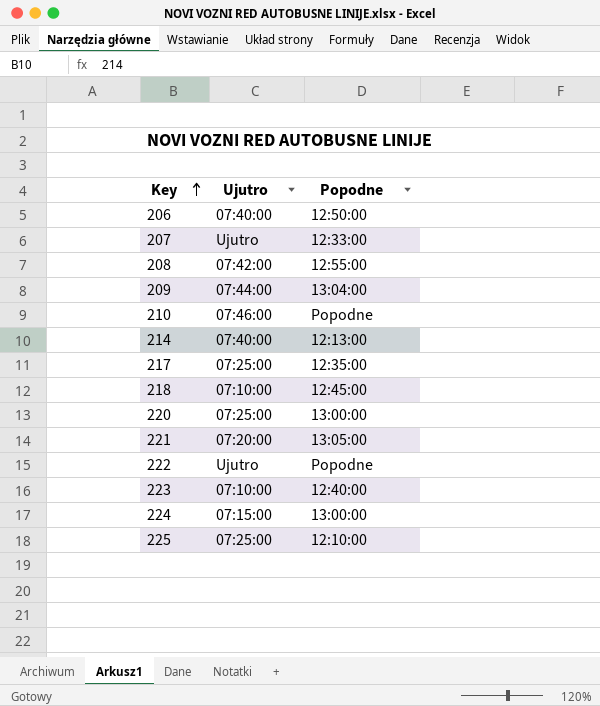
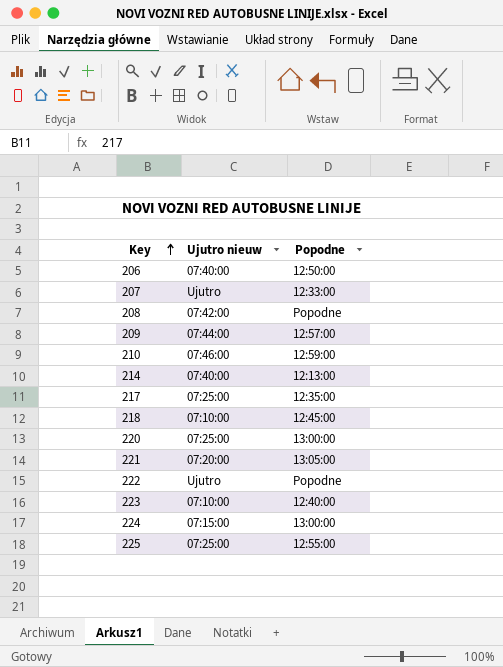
column name: Ujutro -> Ujutro nieuw
208 | Popodne: 12:55:00 -> Popodne
209 | Popodne: 13:04:00 -> 12:57:00
210 | Popodne: Popodne -> 12:59:00
225 | Popodne: 12:10:00 -> 12:55:00

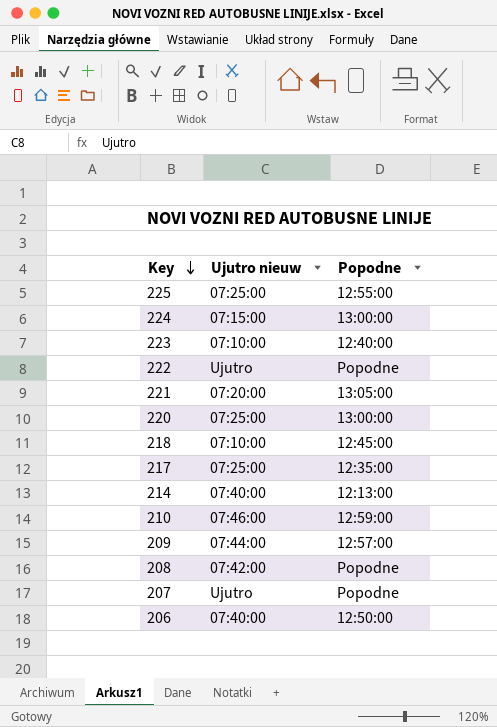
row order: Key ascending -> Key descending
207 | Popodne: 12:33:00 -> Popodne

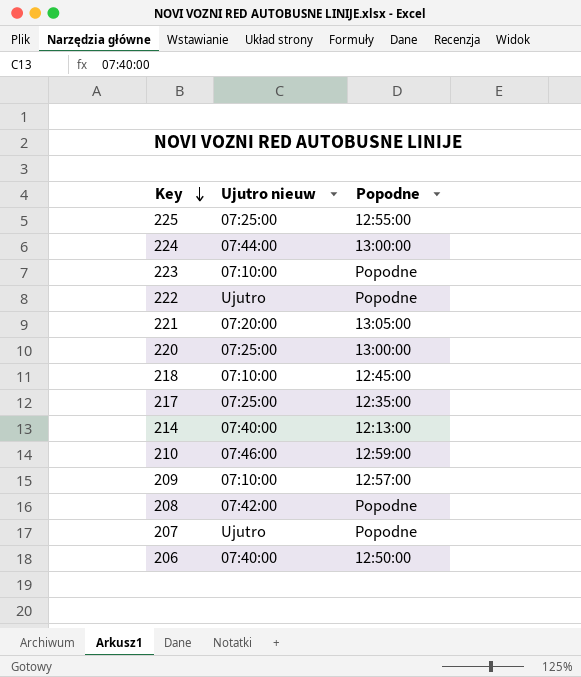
224 | Ujutro nieuw: 07:15:00 -> 07:44:00
223 | Popodne: 12:40:00 -> Popodne
209 | Ujutro nieuw: 07:44:00 -> 07:10:00

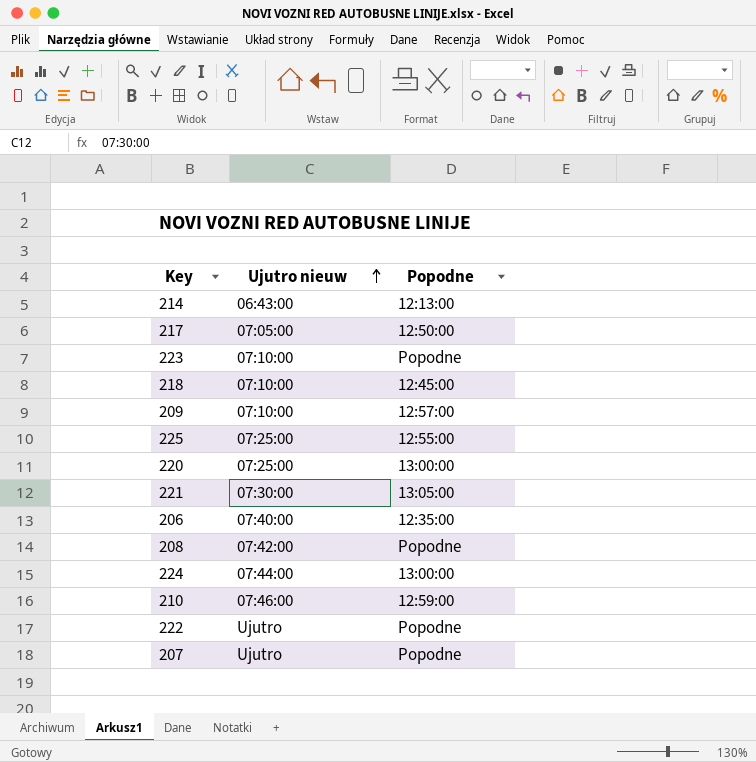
row order: Key descending -> Ujutro nieuw ascending
214 | Ujutro nieuw: 07:40:00 -> 06:43:00
217 | Ujutro nieuw: 07:25:00 -> 07:05:00
217 | Popodne: 12:35:00 -> 12:50:00
221 | Ujutro nieuw: 07:20:00 -> 07:30:00
206 | Popodne: 12:50:00 -> 12:35:00

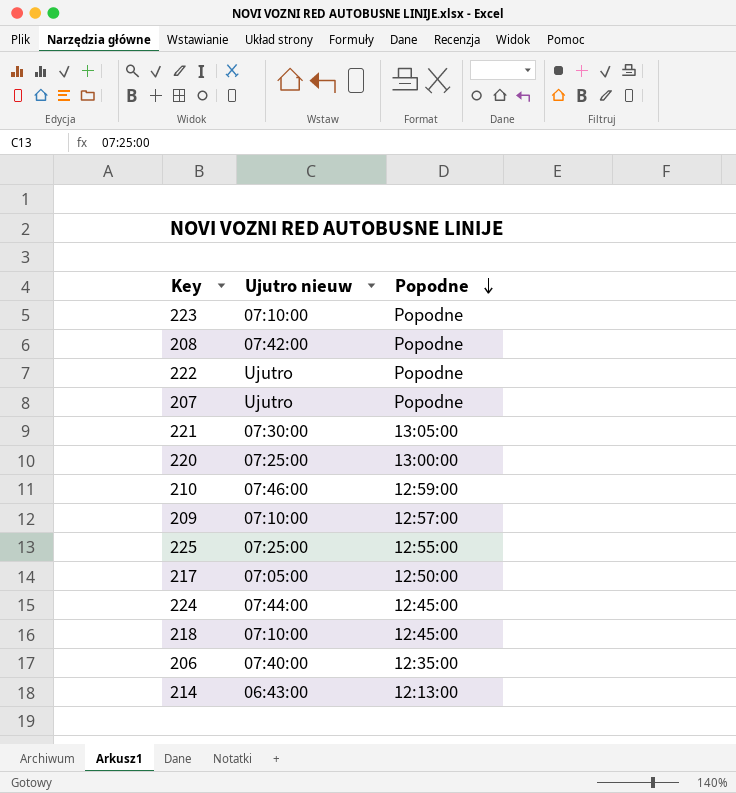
row order: Ujutro nieuw ascending -> Popodne descending
224 | Popodne: 13:00:00 -> 12:45:00

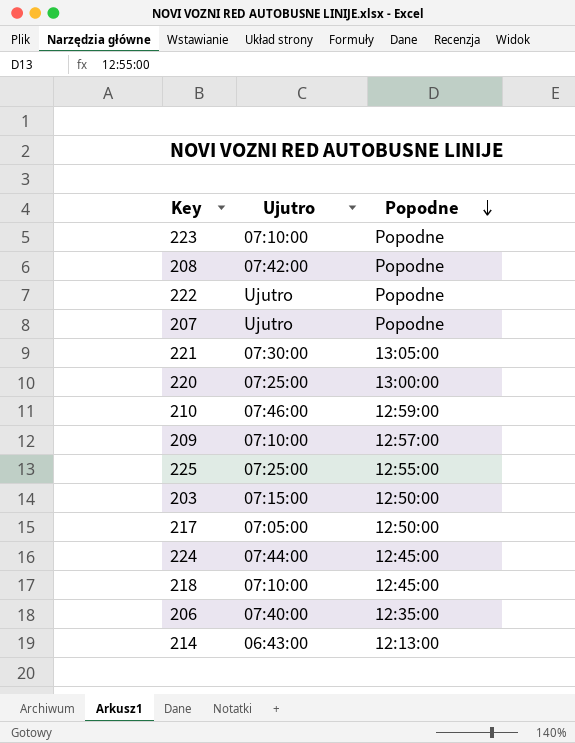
column name: Ujutro nieuw -> Ujutro
row 203: none -> 07:15:00 | 12:50:00

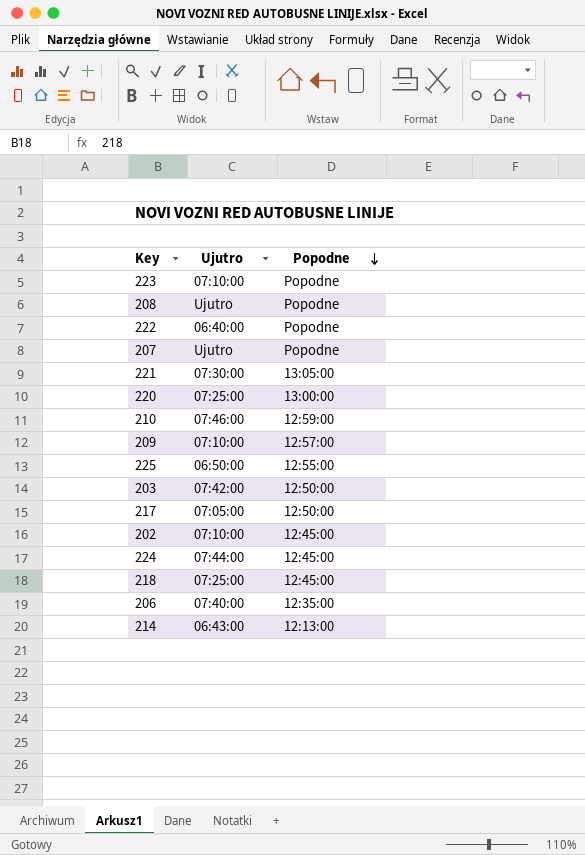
208 | Ujutro: 07:42:00 -> Ujutro
222 | Ujutro: Ujutro -> 06:40:00
225 | Ujutro: 07:25:00 -> 06:50:00
203 | Ujutro: 07:15:00 -> 07:42:00
row 202: none -> 07:10:00 | 12:45:00
218 | Ujutro: 07:10:00 -> 07:25:00

